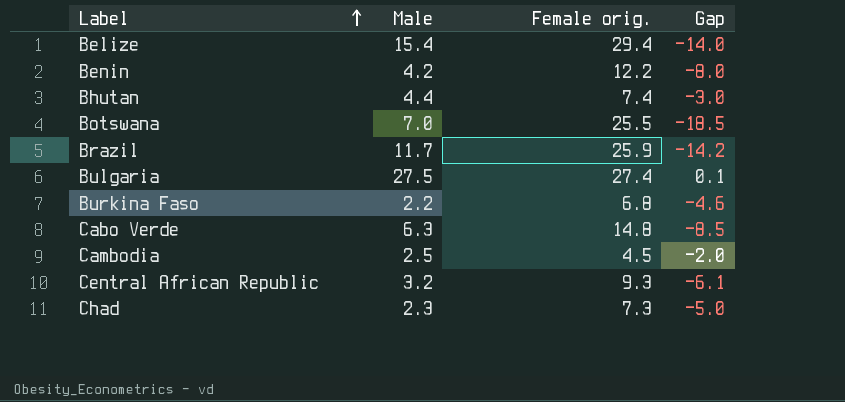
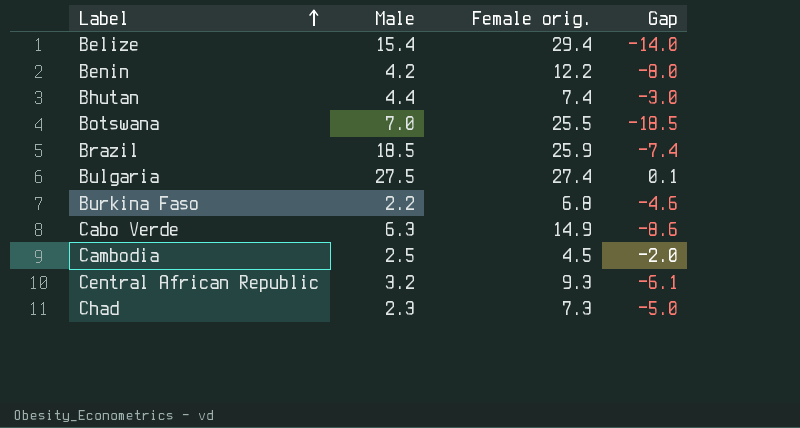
Brazil | Male: 11.7 -> 18.5
Brazil | Gap: -14.2 -> -7.4
Cabo Verde | Female orig.: 14.8 -> 14.9
Cabo Verde | Gap: -8.5 -> -8.6

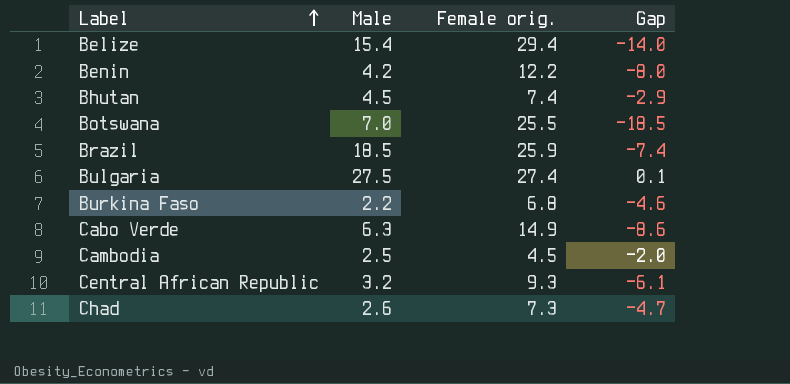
Bhutan | Male: 4.4 -> 4.5
Bhutan | Gap: -3.0 -> -2.9
Chad | Male: 2.3 -> 2.6
Chad | Gap: -5.0 -> -4.7

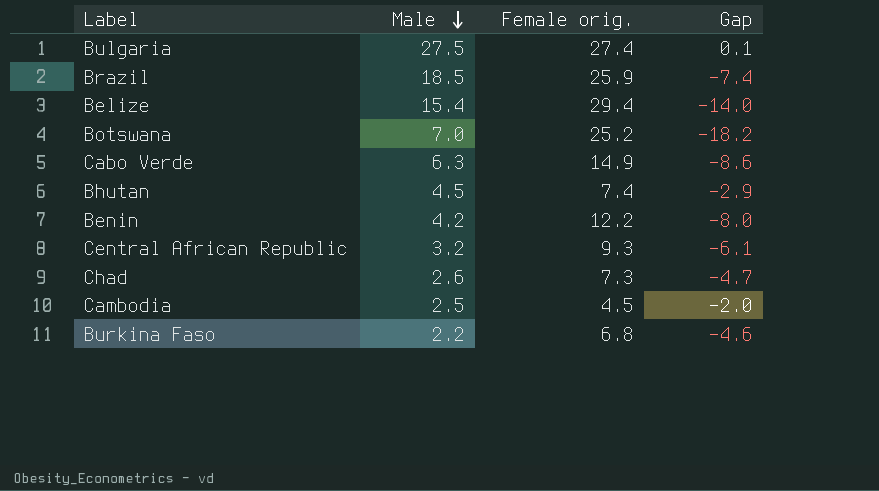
row order: Label ascending -> Male descending
Botswana | Female orig.: 25.5 -> 25.2
Botswana | Gap: -18.5 -> -18.2

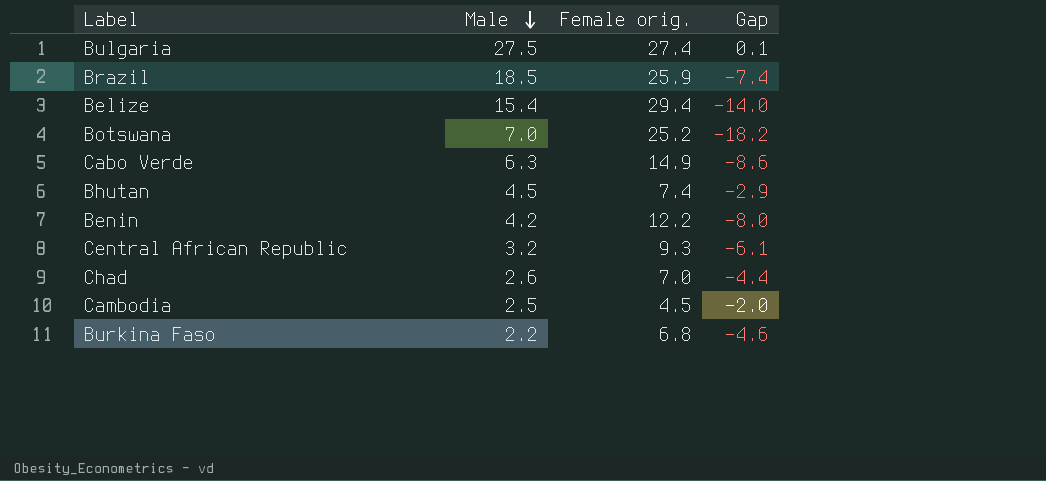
Chad | Female orig.: 7.3 -> 7.0
Chad | Gap: -4.7 -> -4.4

